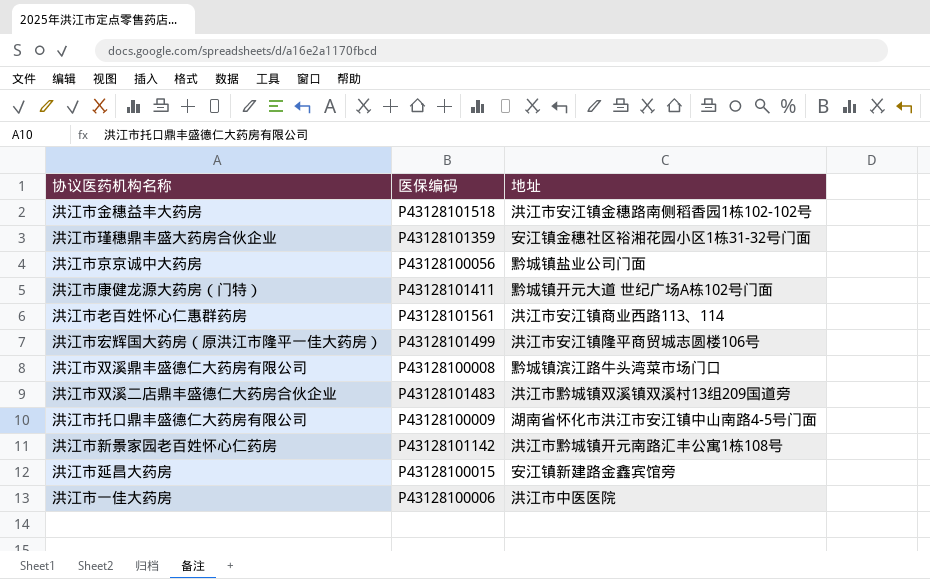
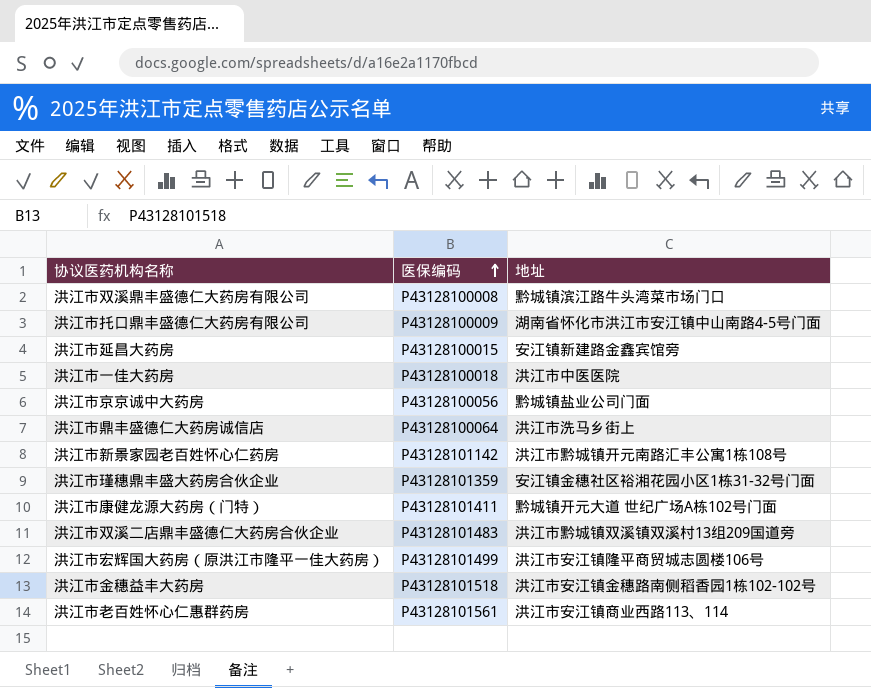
row order: none -> 医保编码 ascending
洪江市一佳大药房 | 医保编码: P43128100006 -> P43128100018
row 洪江市鼎丰盛德仁大药房诚信店: none -> P43128100064 | 洪江市洗马乡街上

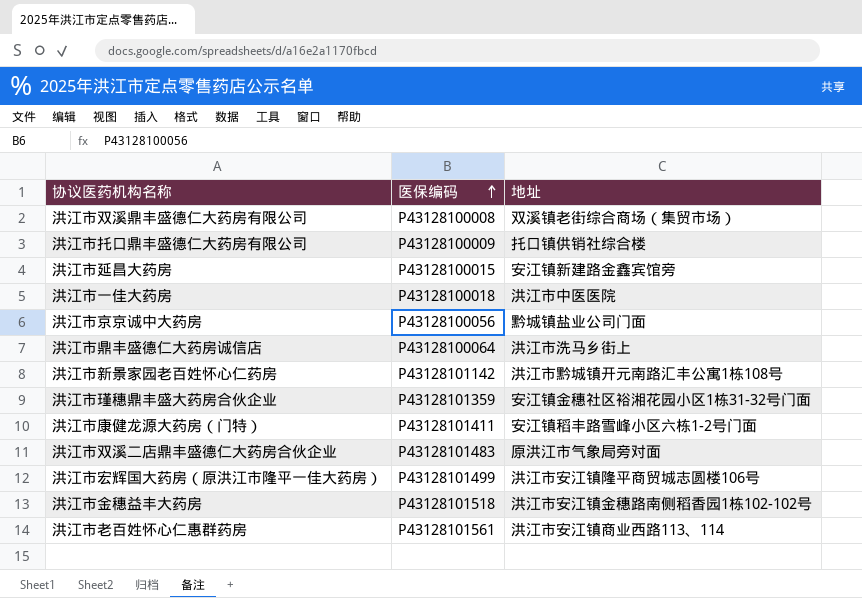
洪江市双溪鼎丰盛德仁大药房有限公司 | 地址: 黔城镇滨江路牛头湾菜市场门口 -> 双溪镇老街综合商场（集贸市场）
洪江市托口鼎丰盛德仁大药房有限公司 | 地址: 湖南省怀化市洪江市安江镇中山南路4-5号门面 -> 托口镇供销社综合楼
洪江市康健龙源大药房（门特） | 地址: 黔城镇开元大道 世纪广场A栋102号门面 -> 安江镇稻丰路雪峰小区六栋1-2号门面
洪江市双溪二店鼎丰盛德仁大药房合伙企业 | 地址: 洪江市黔城镇双溪镇双溪村13组209国道旁 -> 原洪江市气象局旁对面

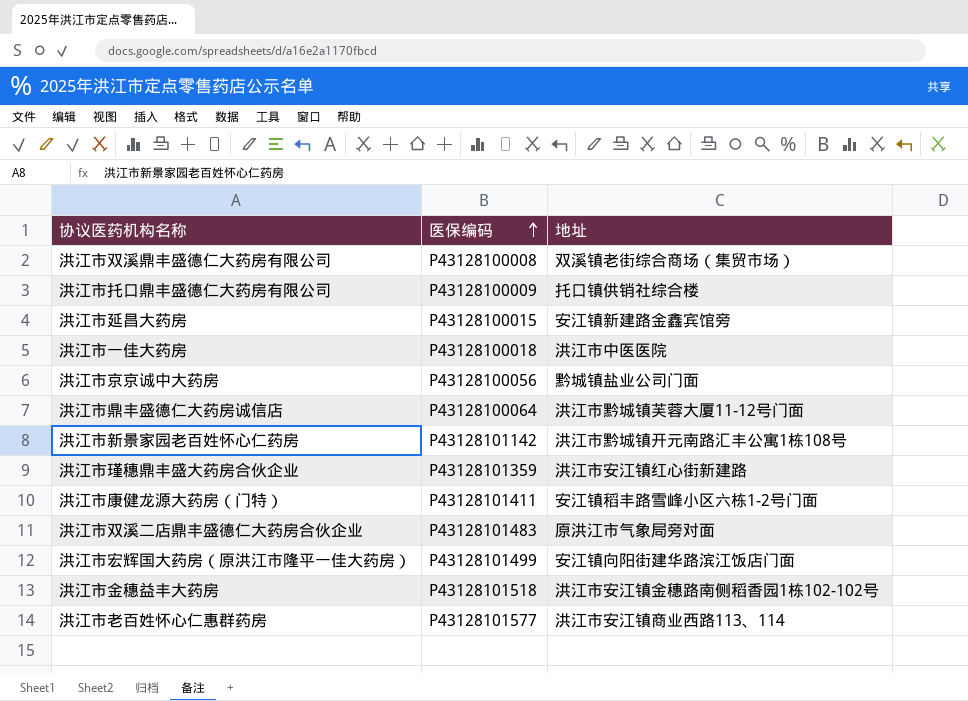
洪江市鼎丰盛德仁大药房诚信店 | 地址: 洪江市洗马乡街上 -> 洪江市黔城镇芙蓉大厦11-12号门面
洪江市瑾穗鼎丰盛大药房合伙企业 | 地址: 安江镇金穗社区裕湘花园小区1栋31-32号门面 -> 洪江市安江镇红心街新建路
洪江市宏辉国大药房（原洪江市隆平一佳大药房） | 地址: 洪江市安江镇隆平商贸城志圆楼106号 -> 安江镇向阳街建华路滨江饭店门面
洪江市老百姓怀心仁惠群药房 | 医保编码: P43128101561 -> P43128101577

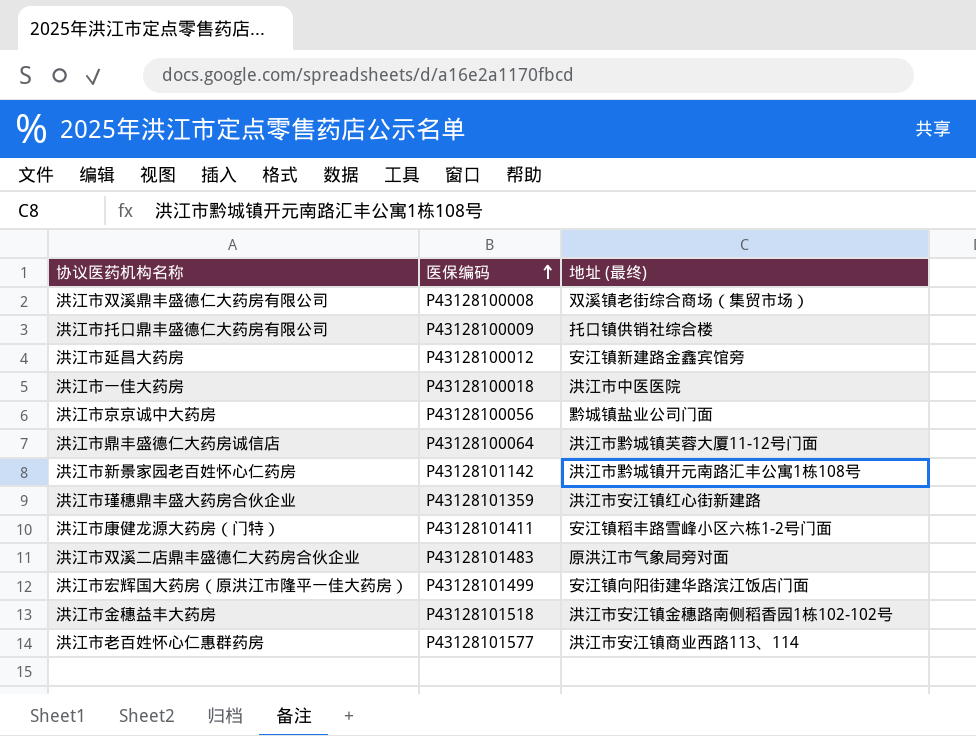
column name: 地址 -> 地址 (最终)
洪江市延昌大药房 | 医保编码: P43128100015 -> P43128100012

